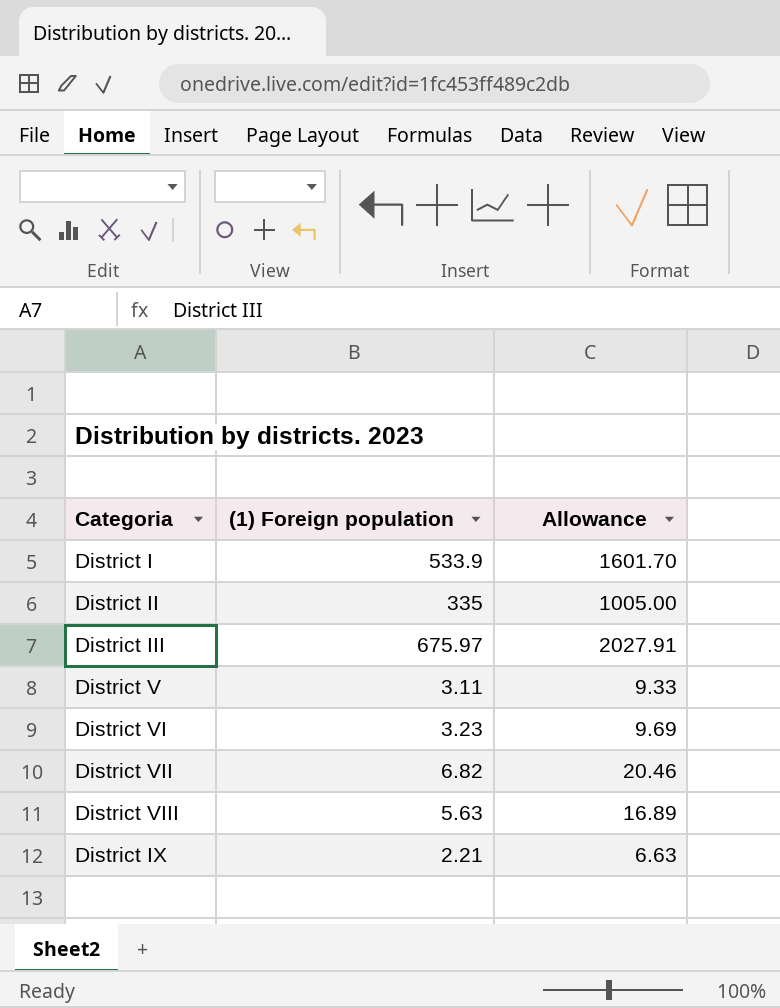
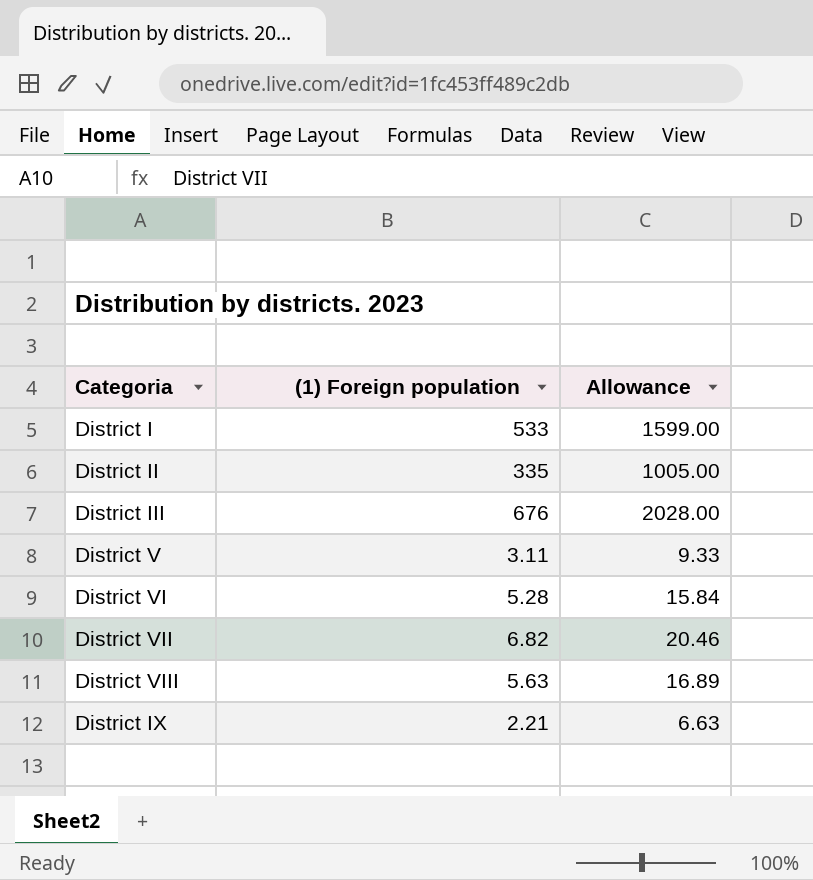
District I | (1) Foreign population: 533.9 -> 533
District I | Allowance: 1601.70 -> 1599.00
District III | (1) Foreign population: 675.97 -> 676
District III | Allowance: 2027.91 -> 2028.00
District VI | (1) Foreign population: 3.23 -> 5.28
District VI | Allowance: 9.69 -> 15.84

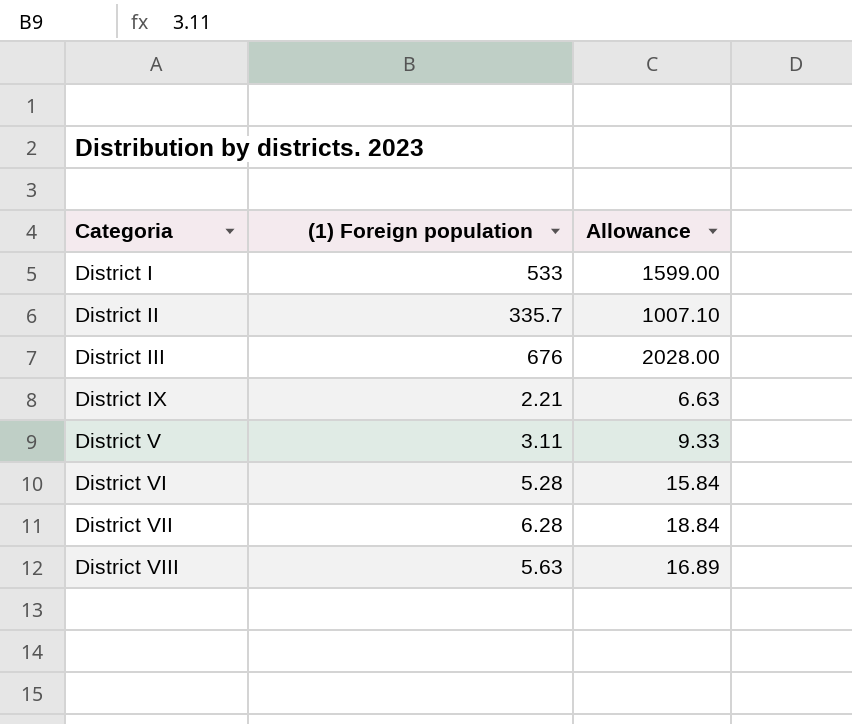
row order: none -> Categoria ascending
District II | (1) Foreign population: 335 -> 335.7
District II | Allowance: 1005.00 -> 1007.10
District VII | (1) Foreign population: 6.82 -> 6.28
District VII | Allowance: 20.46 -> 18.84

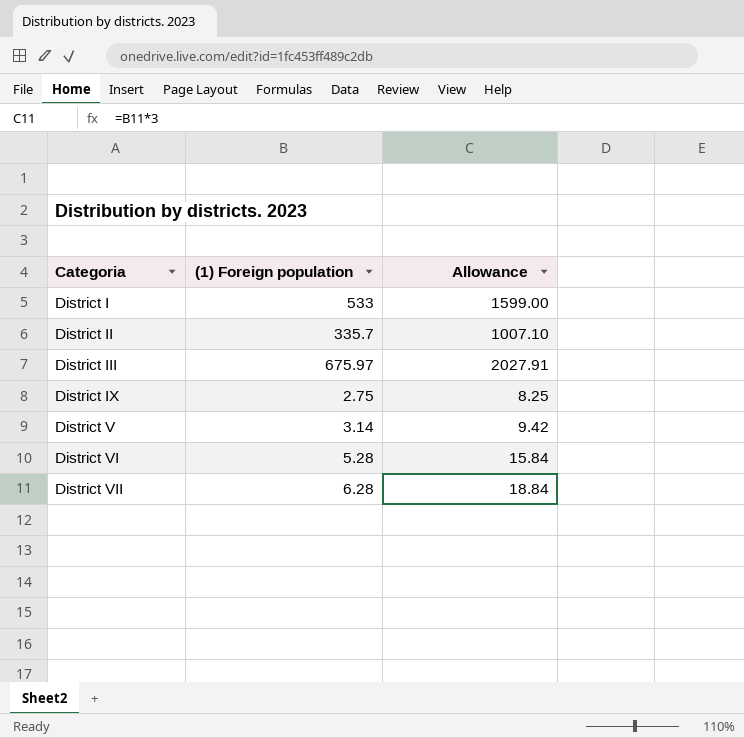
row District VIII: 5.63 | 16.89 -> none
District III | (1) Foreign population: 676 -> 675.97
District III | Allowance: 2028.00 -> 2027.91
District IX | (1) Foreign population: 2.21 -> 2.75
District IX | Allowance: 6.63 -> 8.25
District V | (1) Foreign population: 3.11 -> 3.14
District V | Allowance: 9.33 -> 9.42

